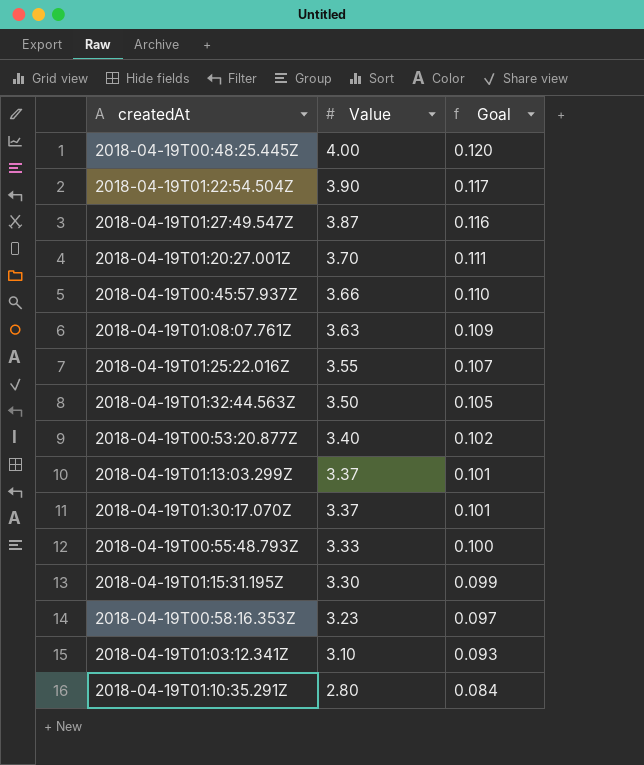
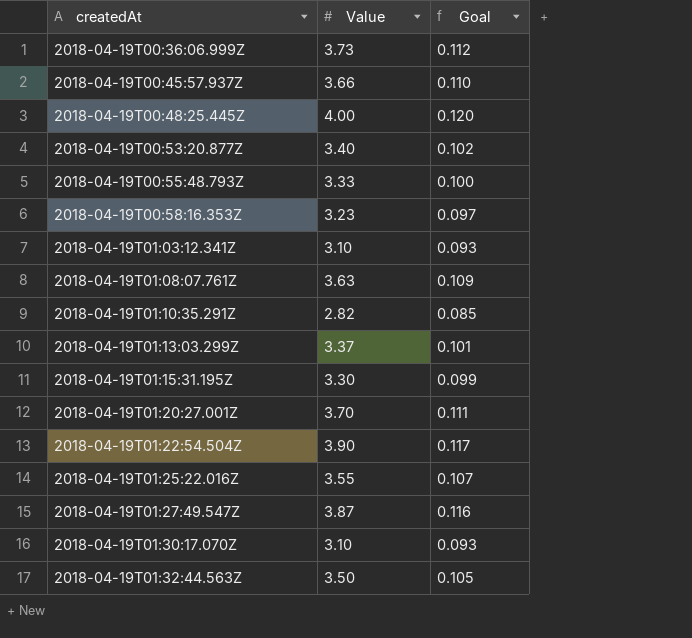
row order: Value descending -> createdAt ascending
row 2018-04-19T00:36:06.999Z: none -> 3.73 | 0.112
2018-04-19T01:10:35.291Z | Value: 2.80 -> 2.82
2018-04-19T01:10:35.291Z | Goal: 0.084 -> 0.085
2018-04-19T01:30:17.070Z | Value: 3.37 -> 3.10
2018-04-19T01:30:17.070Z | Goal: 0.101 -> 0.093

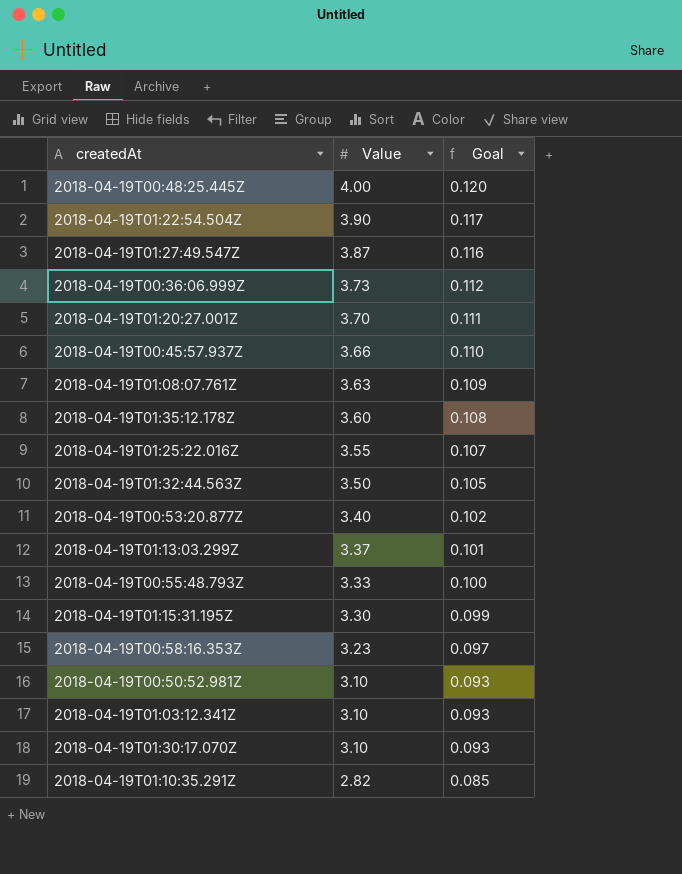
row order: createdAt ascending -> Value descending
row 2018-04-19T01:35:12.178Z: none -> 3.60 | 0.108
row 2018-04-19T00:50:52.981Z: none -> 3.10 | 0.093

